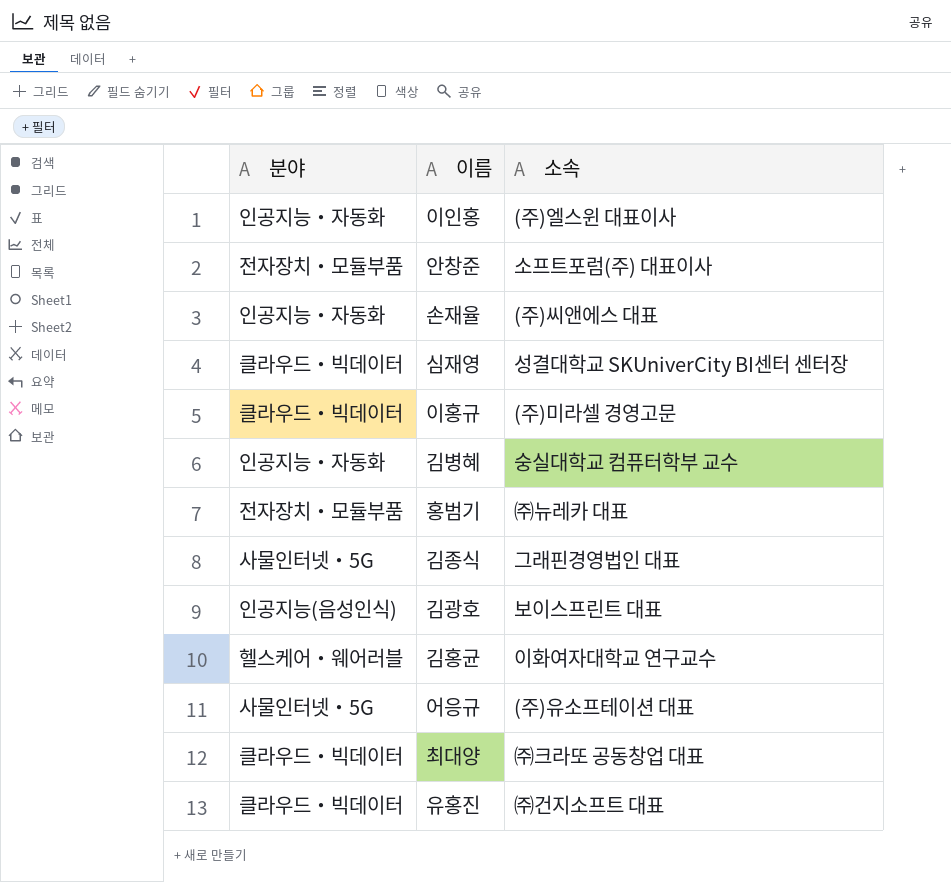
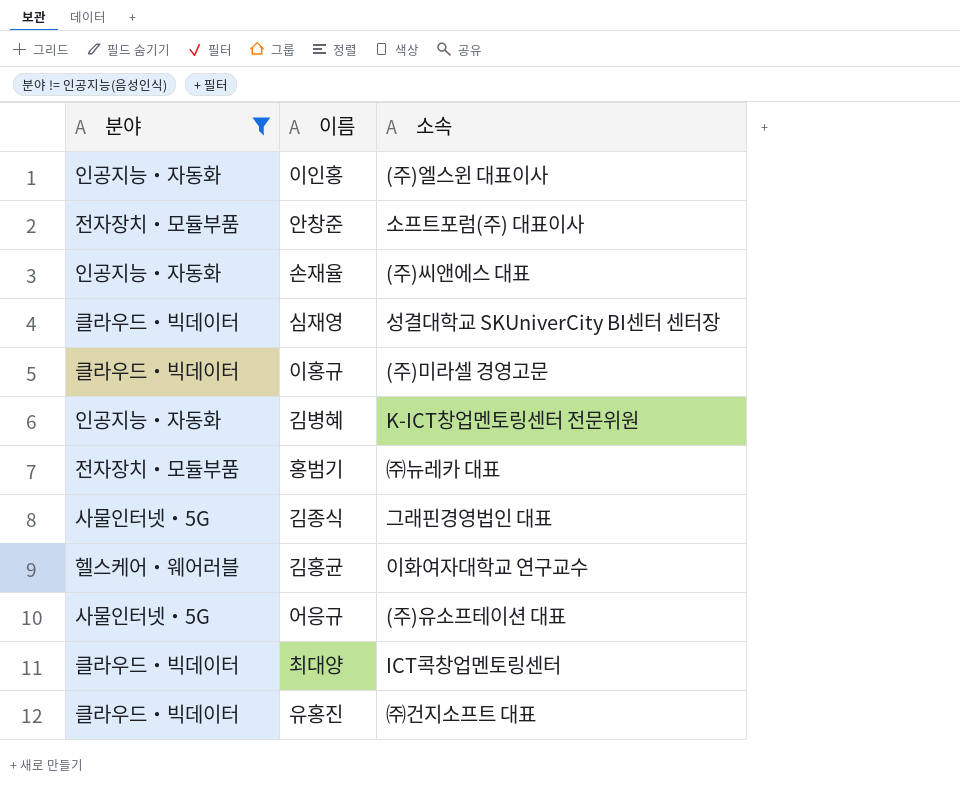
filter: none -> 분야 != 인공지능(음성인식)
김병혜 | 소속: 숭실대학교 컴퓨터학부 교수 -> K-ICT창업멘토링센터 전문위원
최대양 | 소속: ㈜크라또 공동창업 대표 -> ICT콕창업멘토링센터

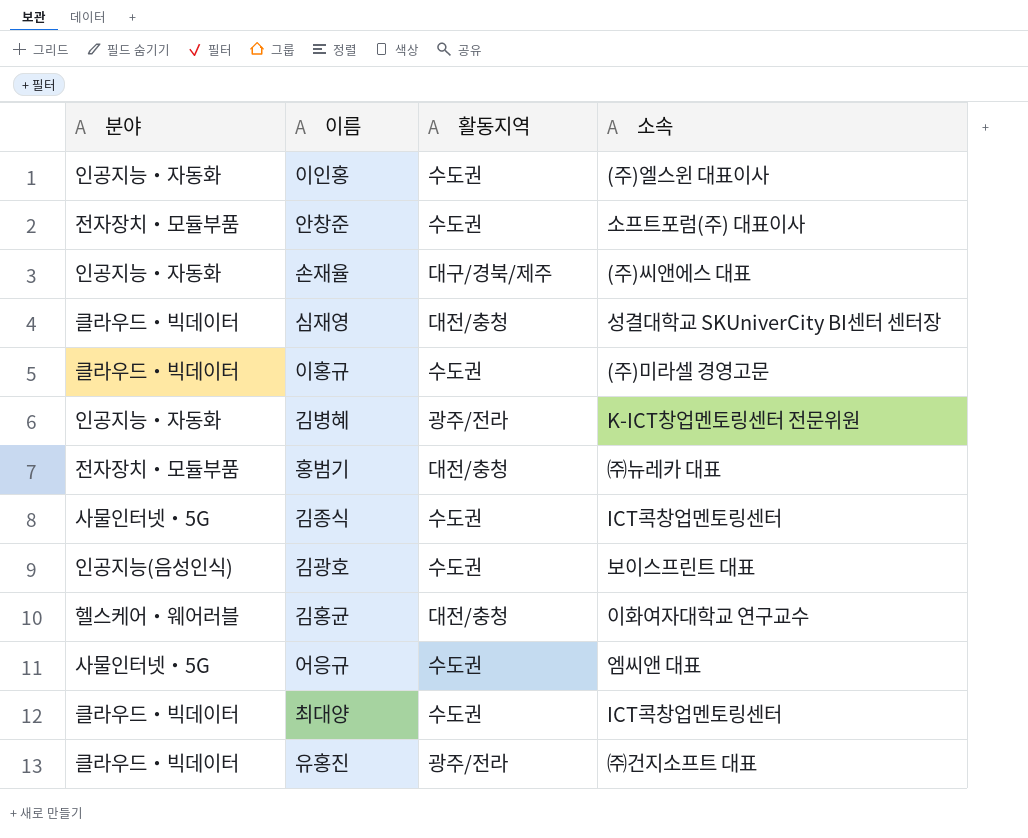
filter: 분야 != 인공지능(음성인식) -> none
column 활동지역 | position: none -> 3
김종식 | 소속: 그래핀경영법인 대표 -> ICT콕창업멘토링센터
어응규 | 소속: (주)유소프테이션 대표 -> 엠씨앤 대표

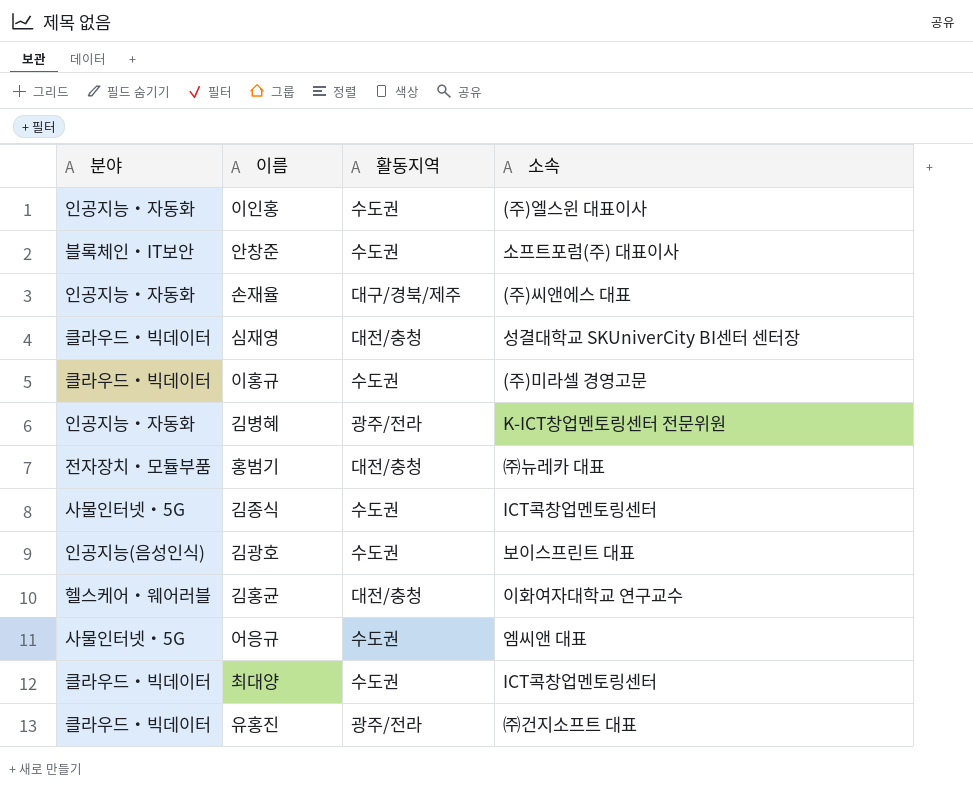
안창준 | 분야: 전자장치‧모듈부품 -> 블록체인‧IT보안

